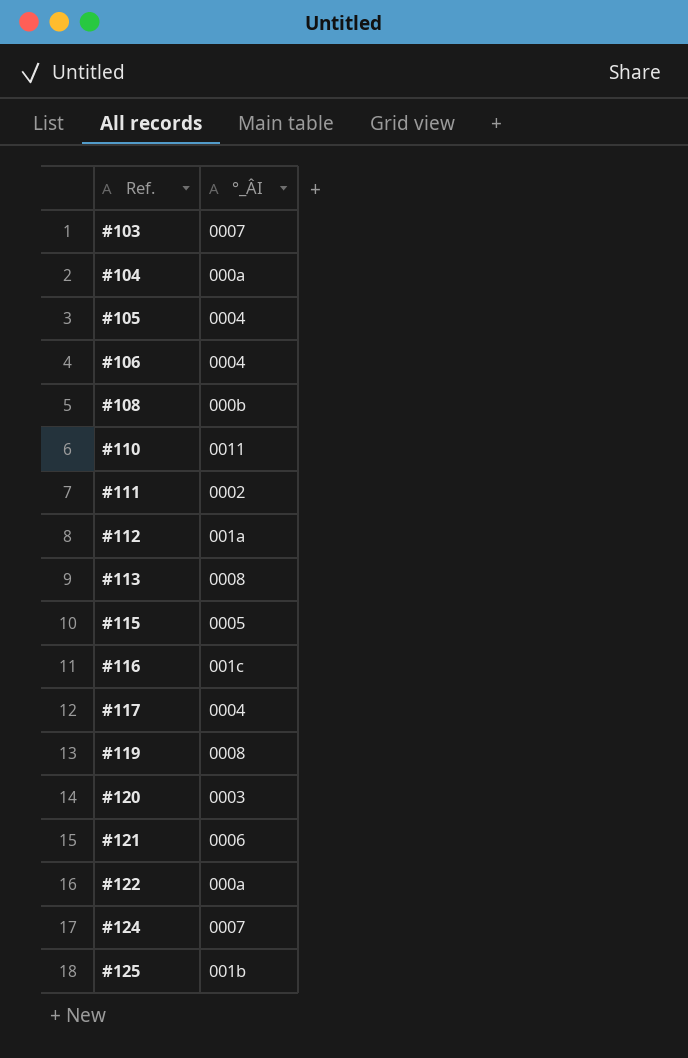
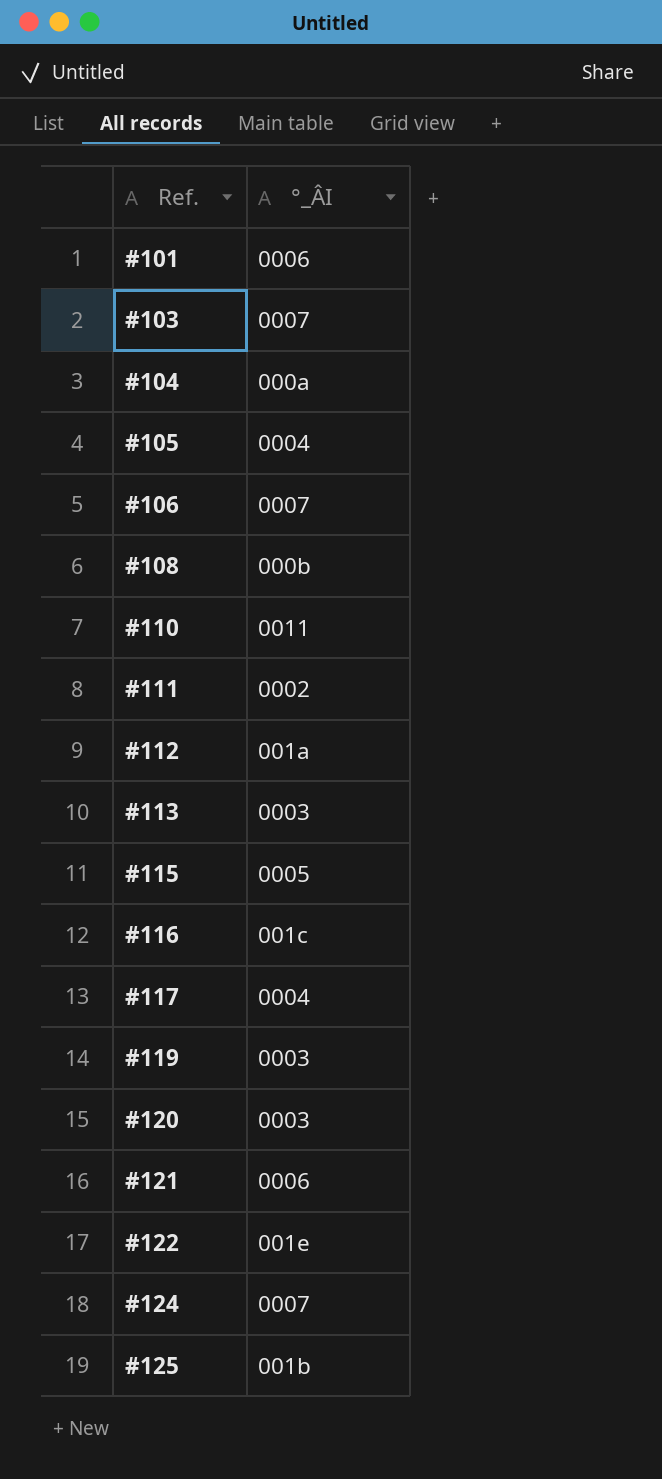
row #101: none -> 0006
#106 | °_ÂI: 0004 -> 0007
#113 | °_ÂI: 0008 -> 0003
#119 | °_ÂI: 0008 -> 0003
#122 | °_ÂI: 000a -> 001e

